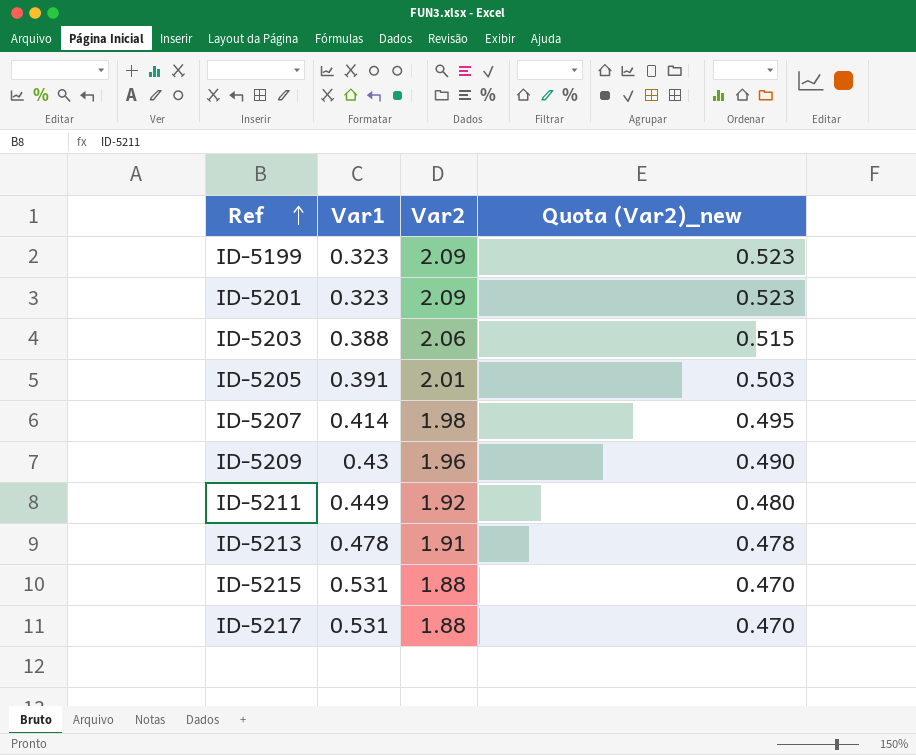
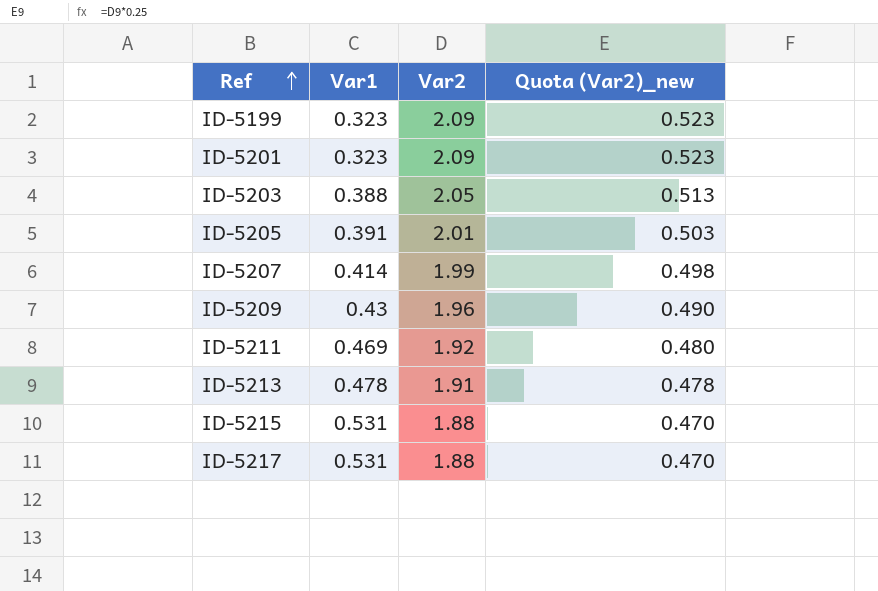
ID-5203 | Var2: 2.06 -> 2.05
ID-5203 | Quota (Var2)_new: 0.515 -> 0.513
ID-5207 | Var2: 1.98 -> 1.99
ID-5207 | Quota (Var2)_new: 0.495 -> 0.498
ID-5211 | Var1: 0.449 -> 0.469

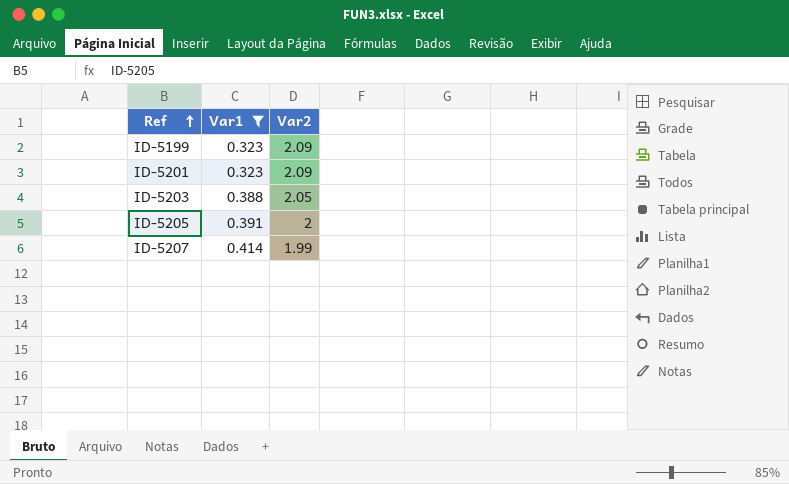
filter: none -> Var1 <= 0.414
column Quota (Var2)_new | formula: [Var2] * 0.25 -> none
ID-5205 | Var2: 2.01 -> 2

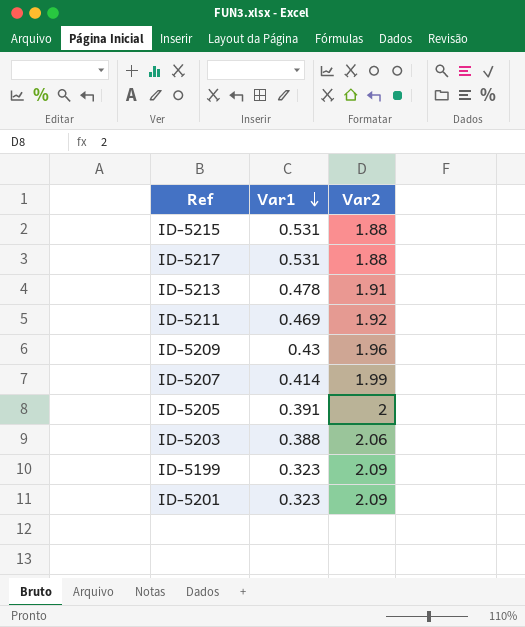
filter: Var1 <= 0.414 -> none
row order: Ref ascending -> Var1 descending
ID-5203 | Var2: 2.05 -> 2.06

